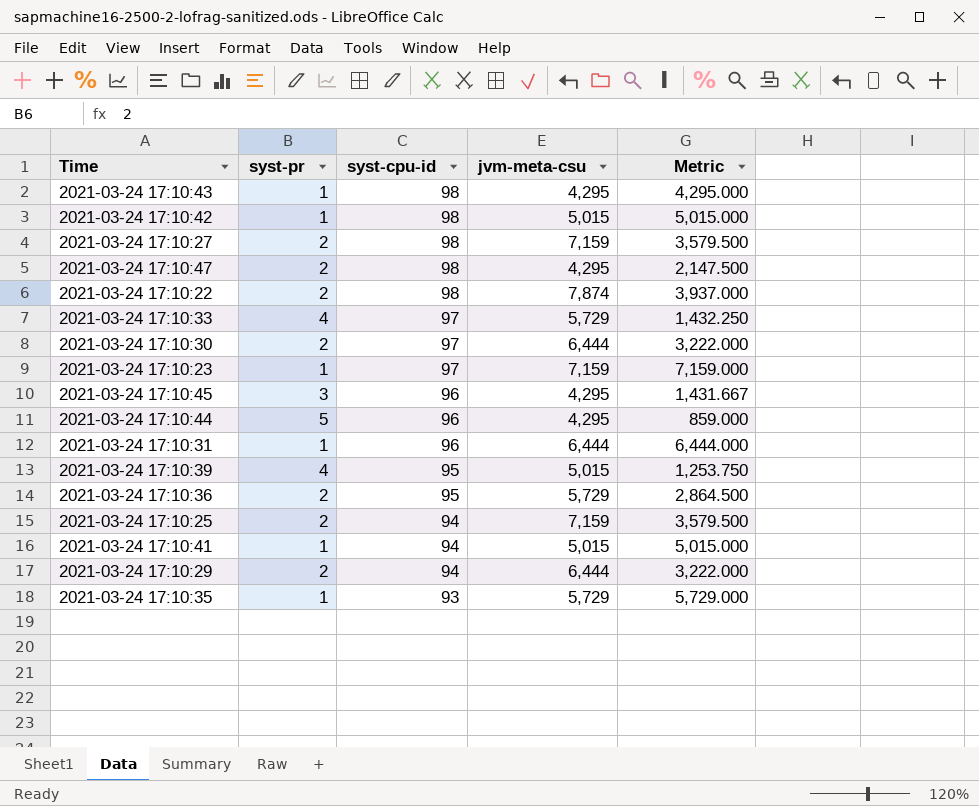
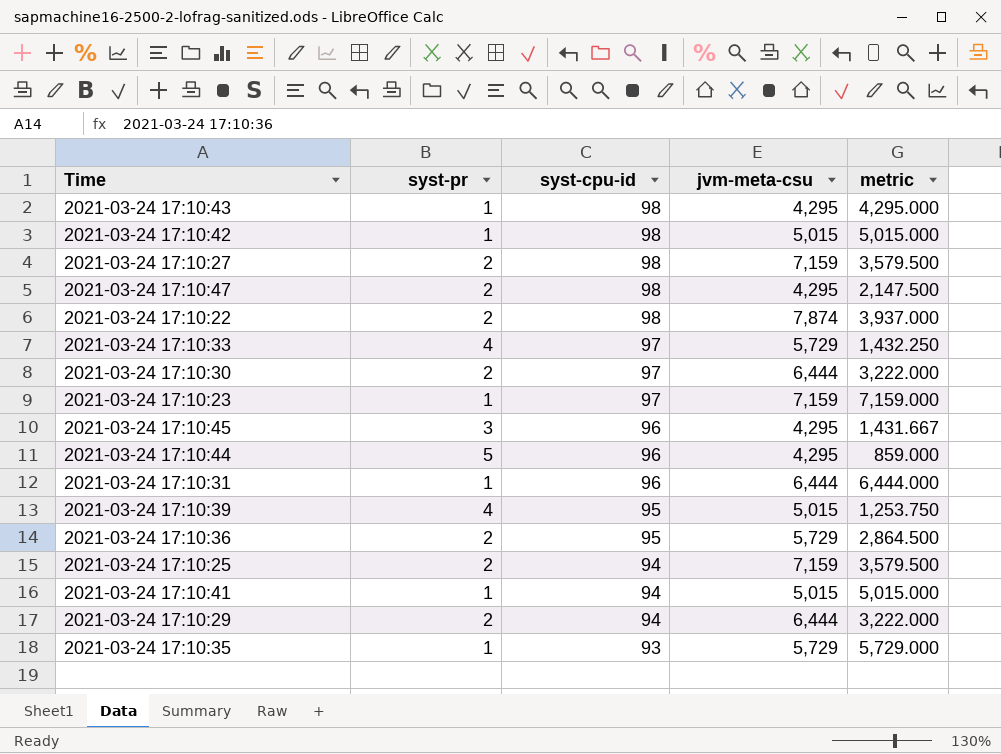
column name: Metric -> metric

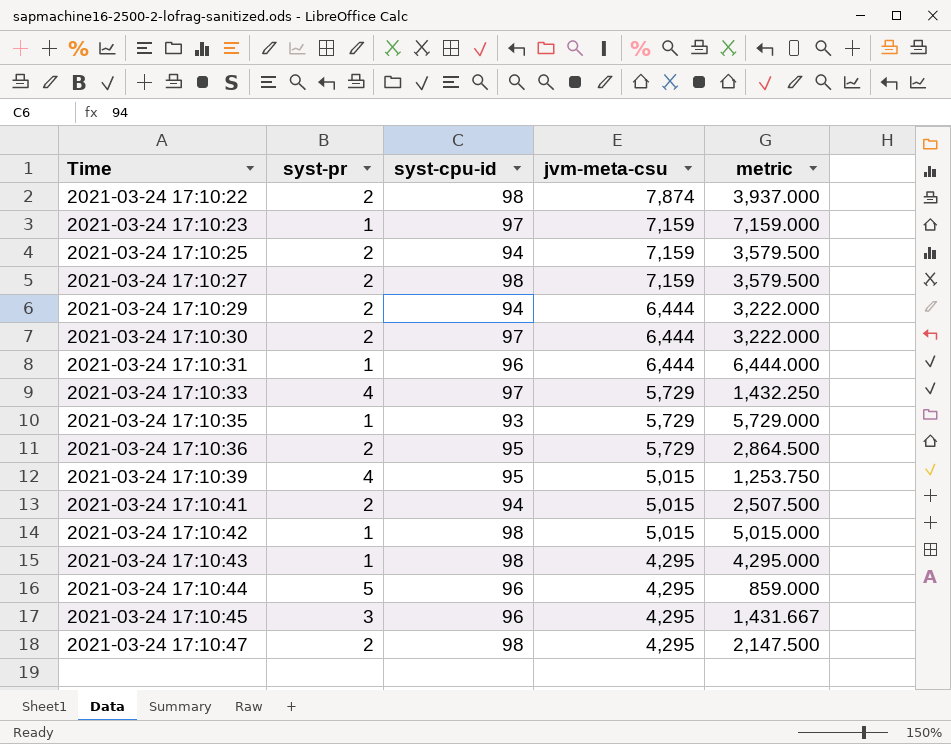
row order: syst-cpu-id descending -> Time ascending
2021-03-24 17:10:41 | syst-pr: 1 -> 2
2021-03-24 17:10:41 | metric: 5,015.000 -> 2,507.500

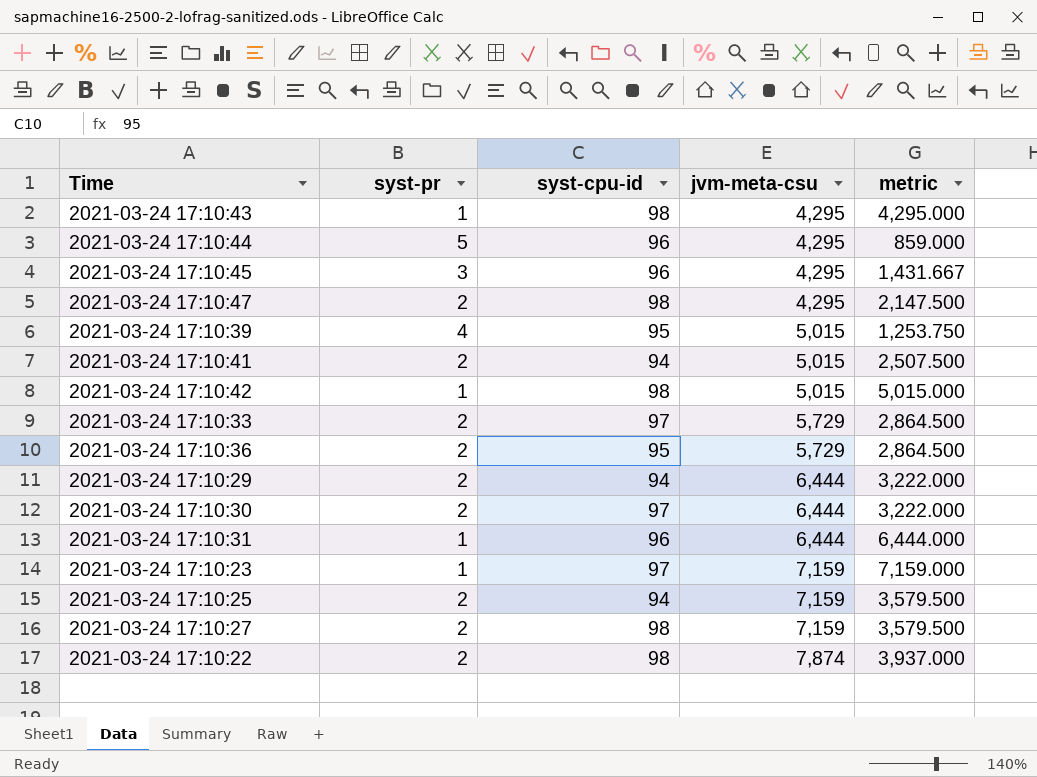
row order: Time ascending -> jvm-meta-csu ascending
row 2021-03-24 17:10:35: 1 | 93 | 5,729 | 5,729.000 -> none
2021-03-24 17:10:33 | syst-pr: 4 -> 2
2021-03-24 17:10:33 | metric: 1,432.250 -> 2,864.500

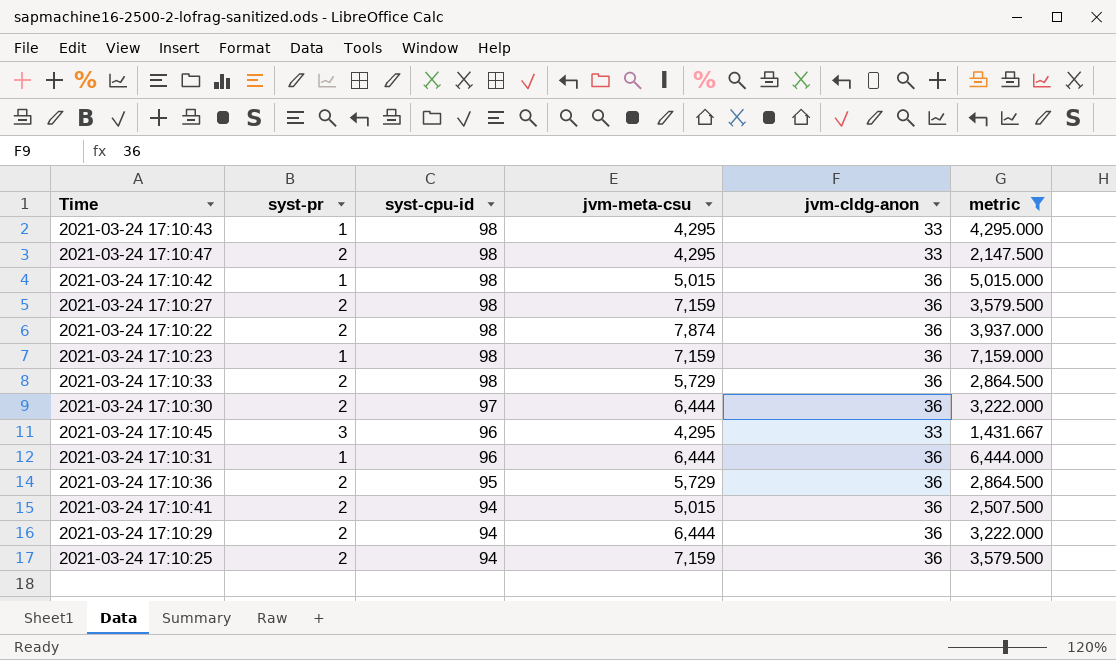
filter: none -> metric >= 1,431.667
row order: jvm-meta-csu ascending -> syst-cpu-id descending
column jvm-cldg-anon | position: none -> 5
2021-03-24 17:10:23 | syst-cpu-id: 97 -> 98
2021-03-24 17:10:33 | syst-cpu-id: 97 -> 98

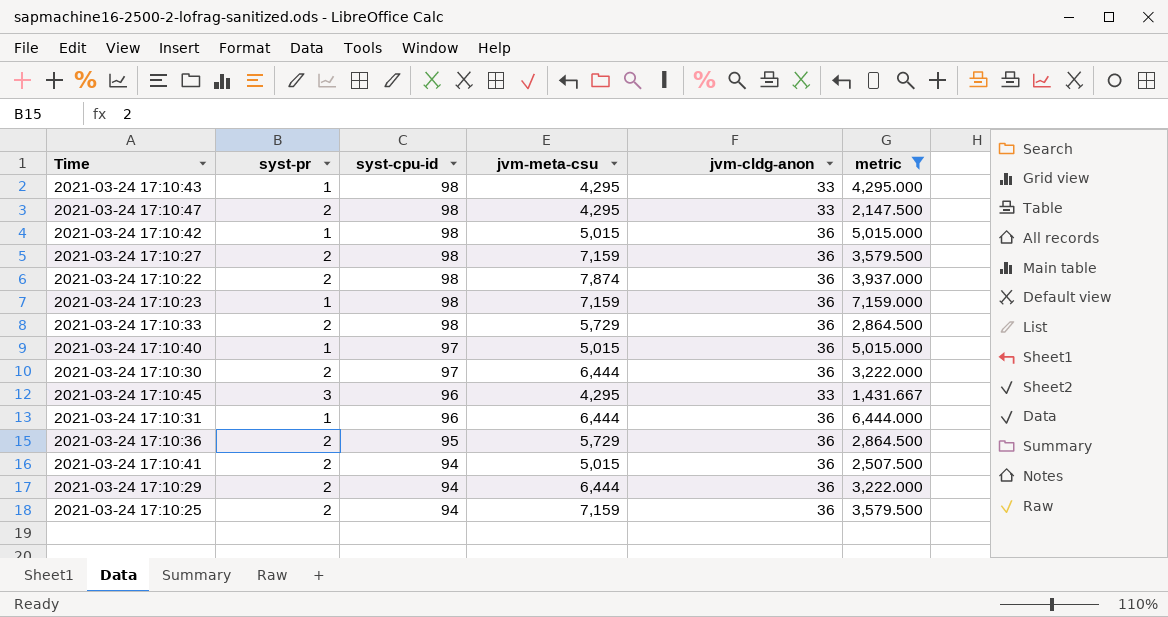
row 2021-03-24 17:10:40: none -> 1 | 97 | 5,015 | 36 | 5,015.000

